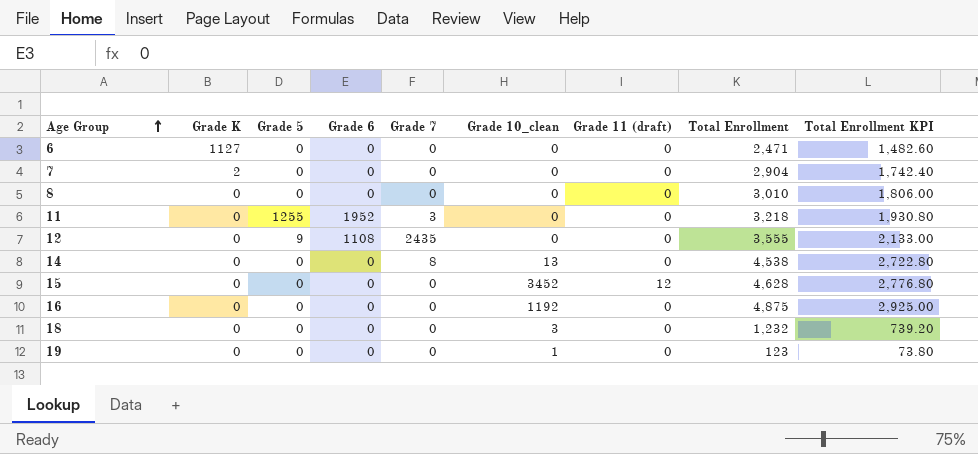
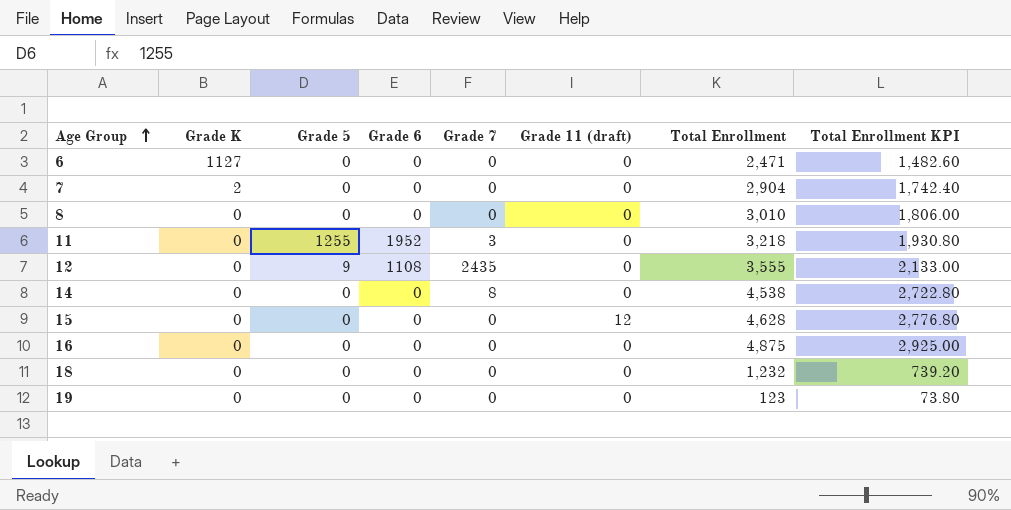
column Grade 10_clean | position: 6 -> none

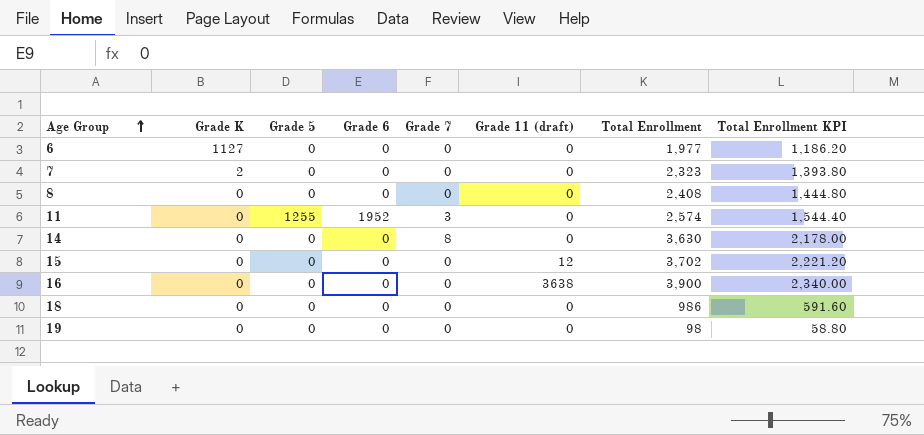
row 12: 0 | 9 | 1108 | 2435 | 0 | 3,555 | 2,133.00 -> none
6 | Total Enrollment: 2,471 -> 1,977
6 | Total Enrollment KPI: 1,482.60 -> 1,186.20
7 | Total Enrollment: 2,904 -> 2,323
7 | Total Enrollment KPI: 1,742.40 -> 1,393.80
8 | Total Enrollment: 3,010 -> 2,408
8 | Total Enrollment KPI: 1,806.00 -> 1,444.80
11 | Total Enrollment: 3,218 -> 2,574
11 | Total Enrollment KPI: 1,930.80 -> 1,544.40
14 | Total Enrollment: 4,538 -> 3,630
14 | Total Enrollment KPI: 2,722.80 -> 2,178.00
15 | Total Enrollment: 4,628 -> 3,702
15 | Total Enrollment KPI: 2,776.80 -> 2,221.20
16 | Grade 11 (draft): 0 -> 3638
16 | Total Enrollment: 4,875 -> 3,900
16 | Total Enrollment KPI: 2,925.00 -> 2,340.00
18 | Total Enrollment: 1,232 -> 986
18 | Total Enrollment KPI: 739.20 -> 591.60
19 | Total Enrollment: 123 -> 98
19 | Total Enrollment KPI: 73.80 -> 58.80

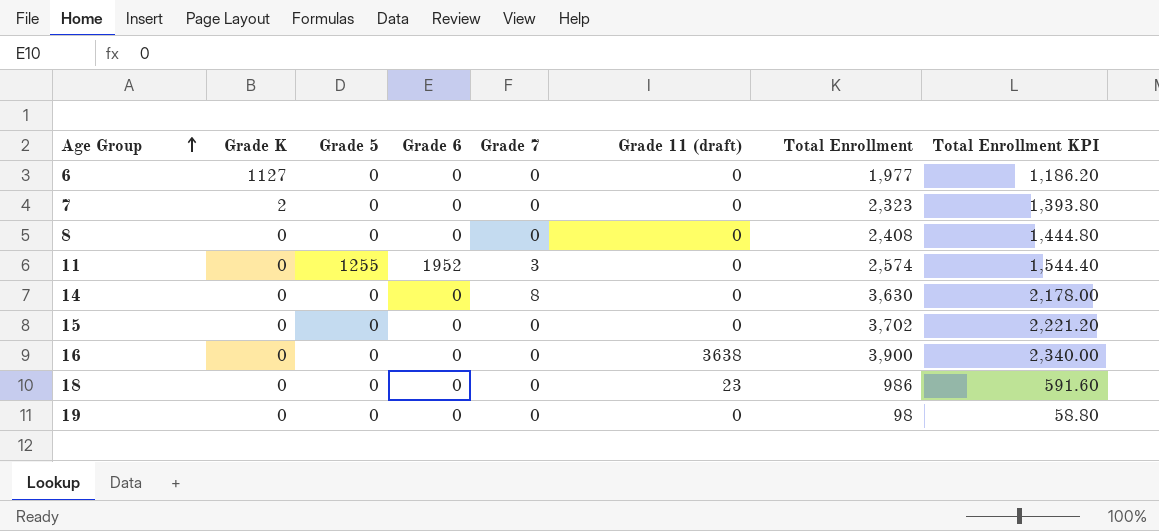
15 | Grade 11 (draft): 12 -> 0
18 | Grade 11 (draft): 0 -> 23

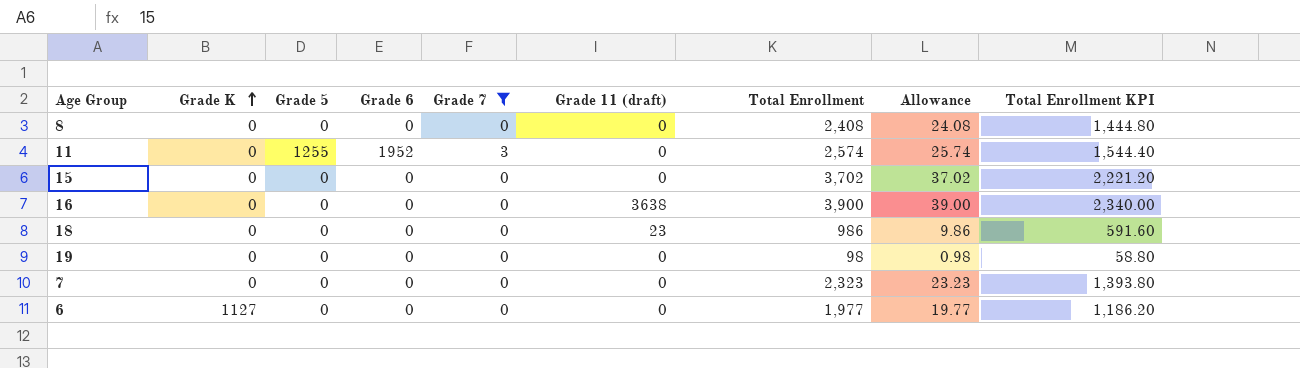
filter: none -> Grade 7 != 8
row order: Age Group ascending -> Grade K ascending
column Allowance | formula: none -> [Total Enrollment] * 0.01
7 | Grade K: 2 -> 0

